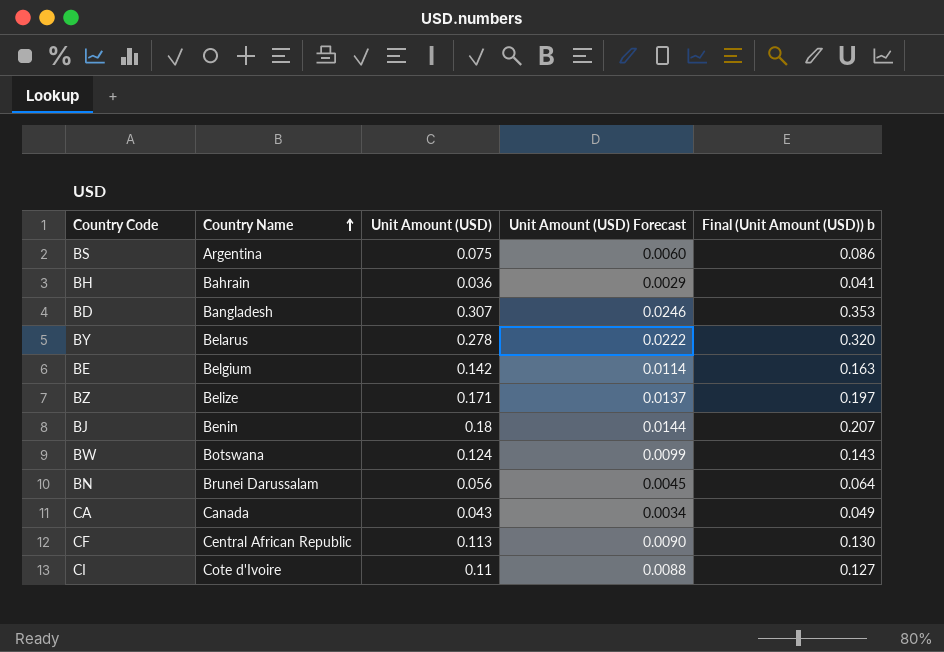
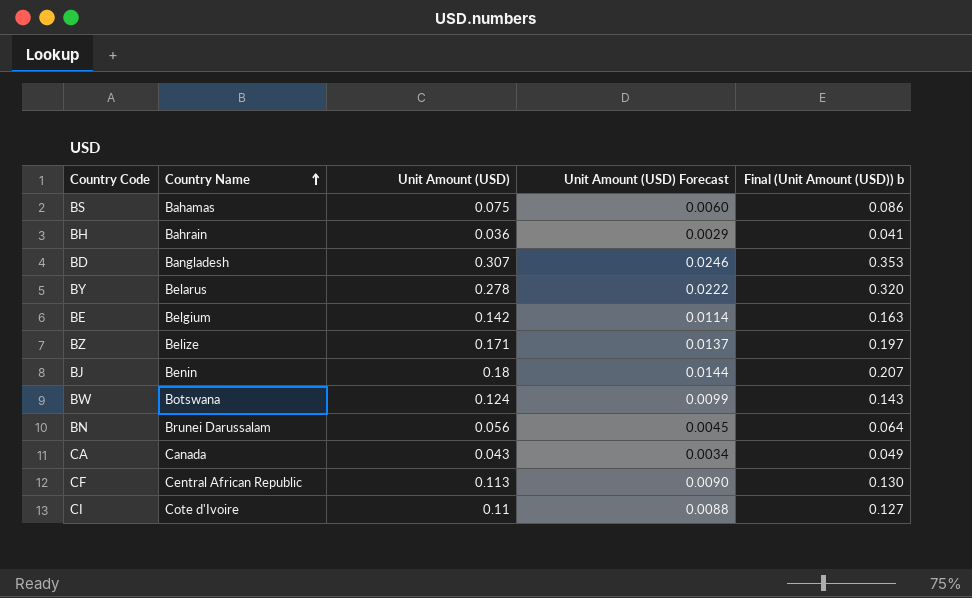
BS | Country Name: Argentina -> Bahamas

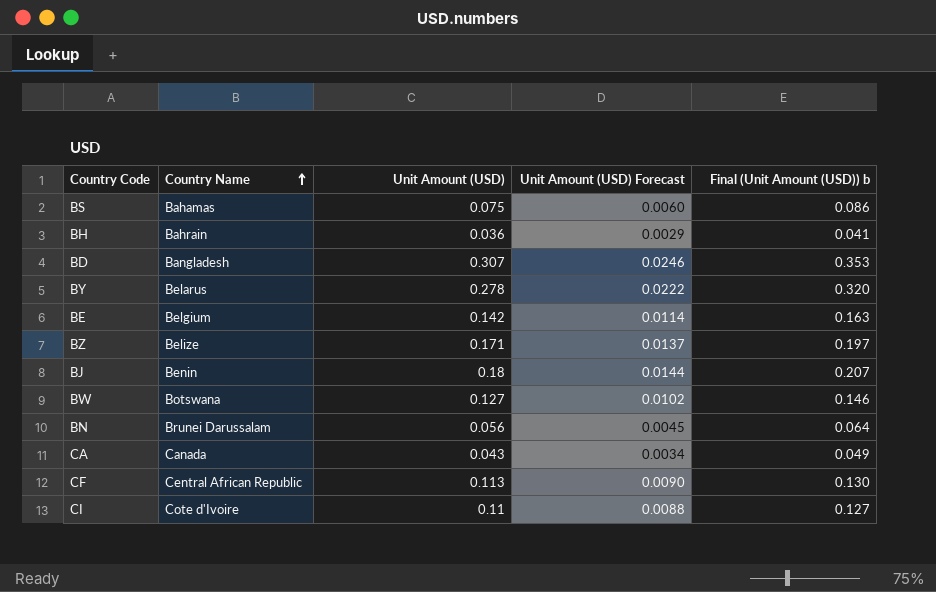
BW | Unit Amount (USD): 0.124 -> 0.127
BW | Unit Amount (USD) Forecast: 0.0099 -> 0.0102
BW | Final (Unit Amount (USD)) b: 0.143 -> 0.146

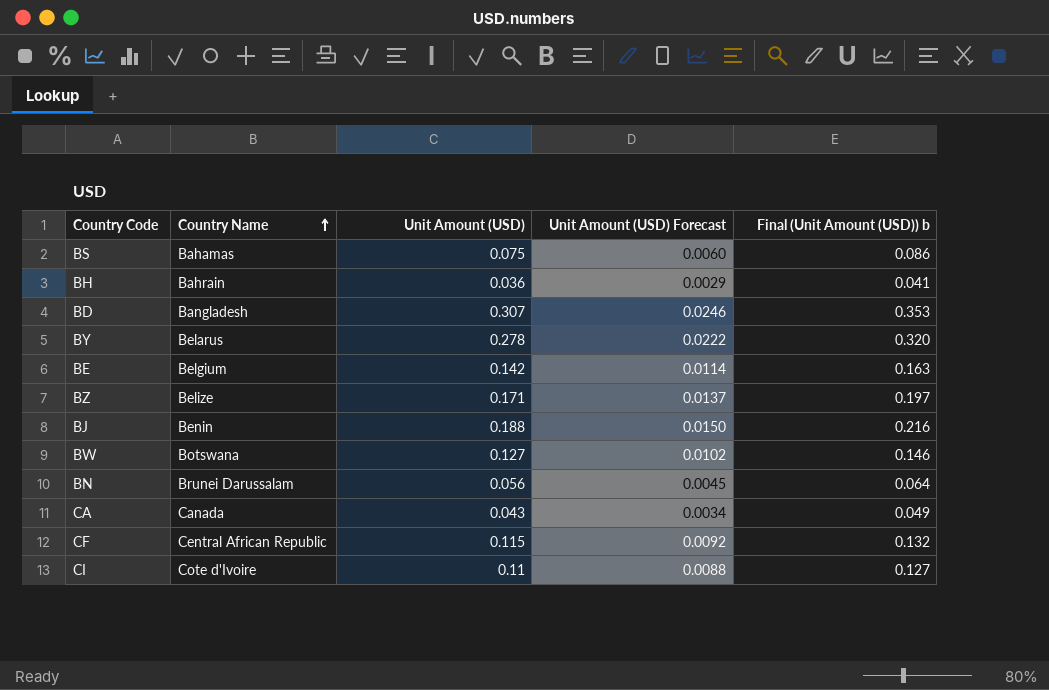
BJ | Unit Amount (USD): 0.18 -> 0.188
BJ | Unit Amount (USD) Forecast: 0.0144 -> 0.0150
BJ | Final (Unit Amount (USD)) b: 0.207 -> 0.216
CF | Unit Amount (USD): 0.113 -> 0.115
CF | Unit Amount (USD) Forecast: 0.0090 -> 0.0092
CF | Final (Unit Amount (USD)) b: 0.130 -> 0.132

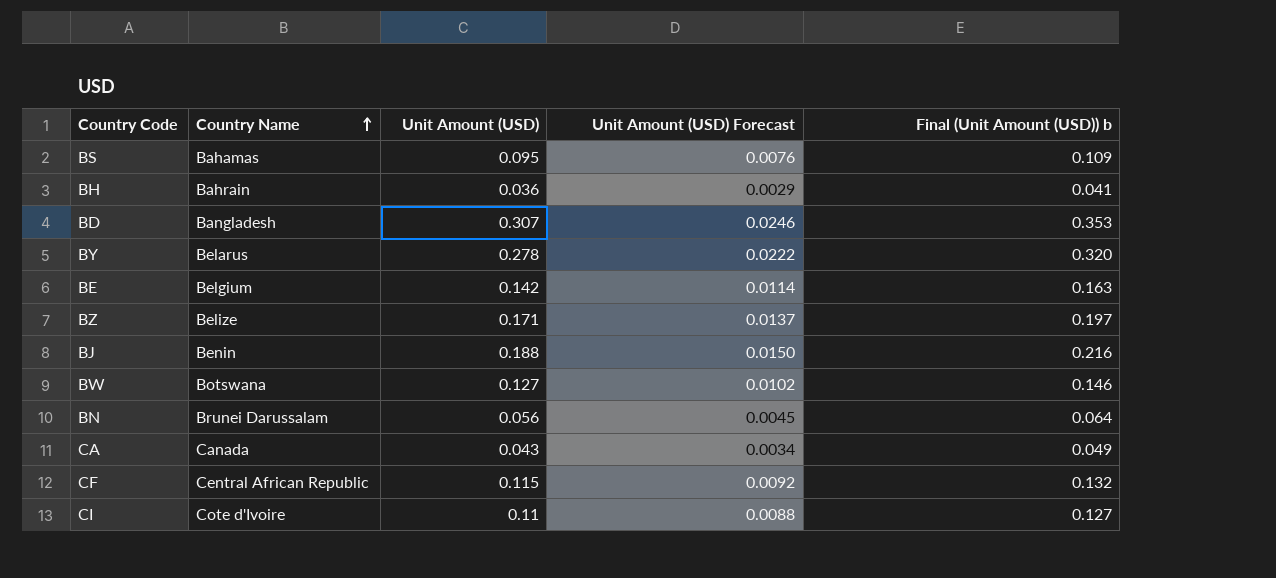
BS | Unit Amount (USD): 0.075 -> 0.095
BS | Unit Amount (USD) Forecast: 0.0060 -> 0.0076
BS | Final (Unit Amount (USD)) b: 0.086 -> 0.109

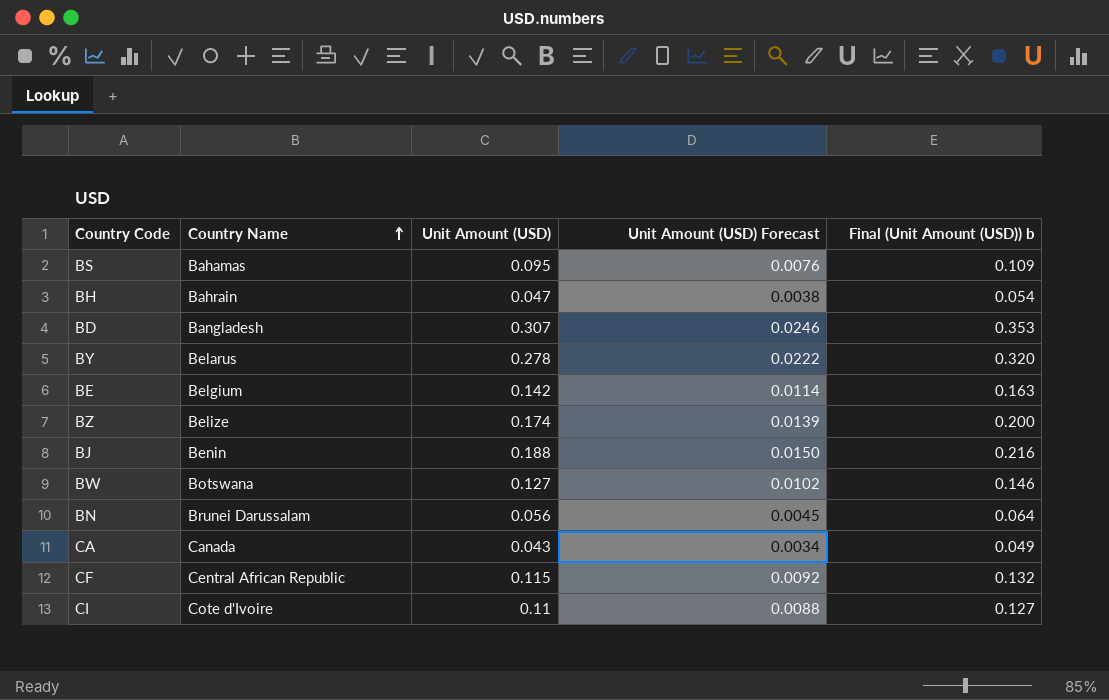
BH | Unit Amount (USD): 0.036 -> 0.047
BH | Unit Amount (USD) Forecast: 0.0029 -> 0.0038
BH | Final (Unit Amount (USD)) b: 0.041 -> 0.054
BZ | Unit Amount (USD): 0.171 -> 0.174
BZ | Unit Amount (USD) Forecast: 0.0137 -> 0.0139
BZ | Final (Unit Amount (USD)) b: 0.197 -> 0.200

